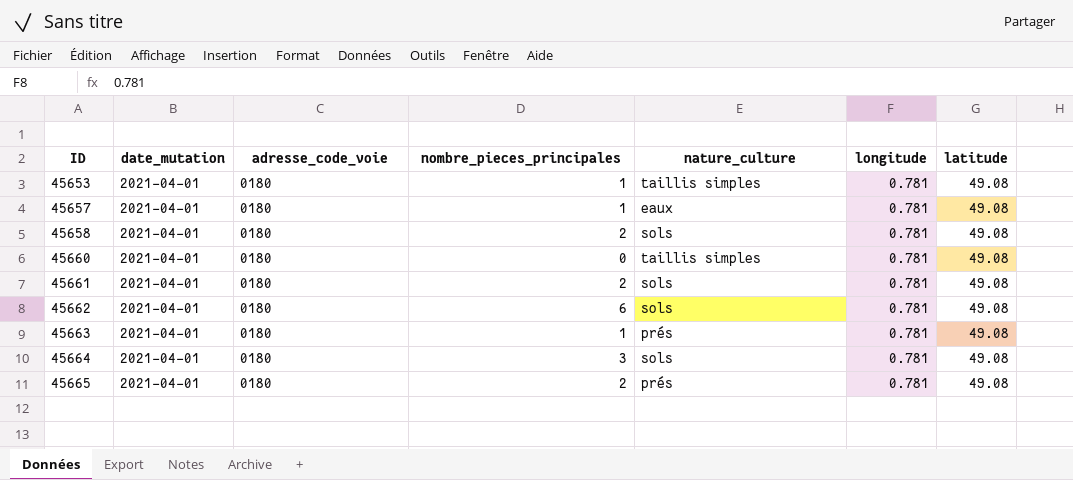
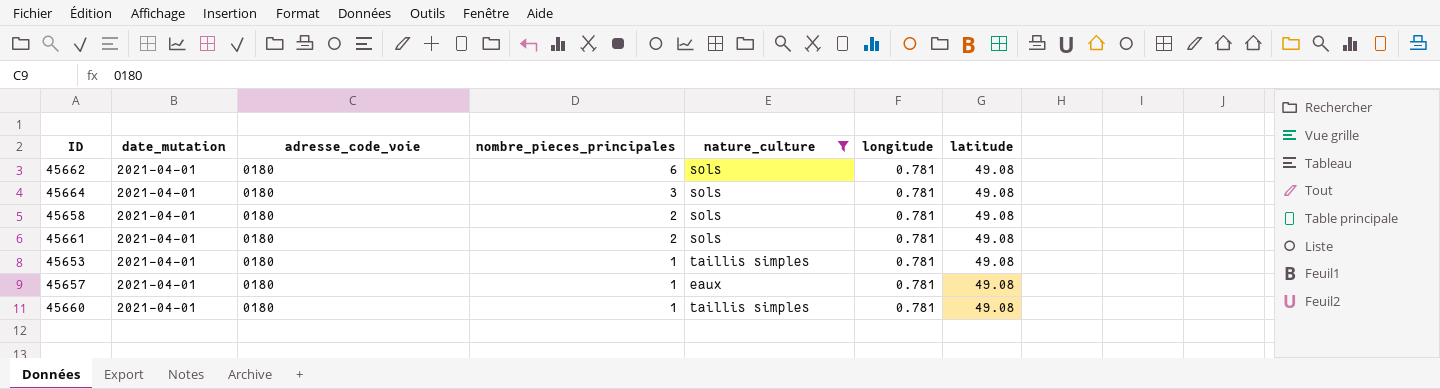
filter: none -> nature_culture != prés
row order: ID ascending -> nombre_pieces_principales descending
45660 | nombre_pieces_principales: 0 -> 1

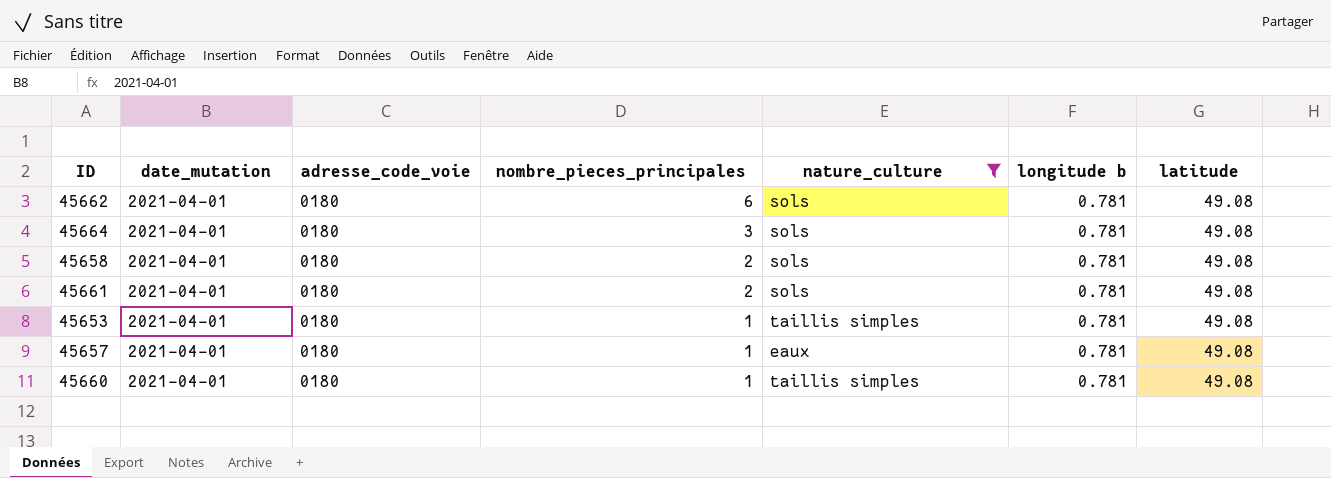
column name: longitude -> longitude b

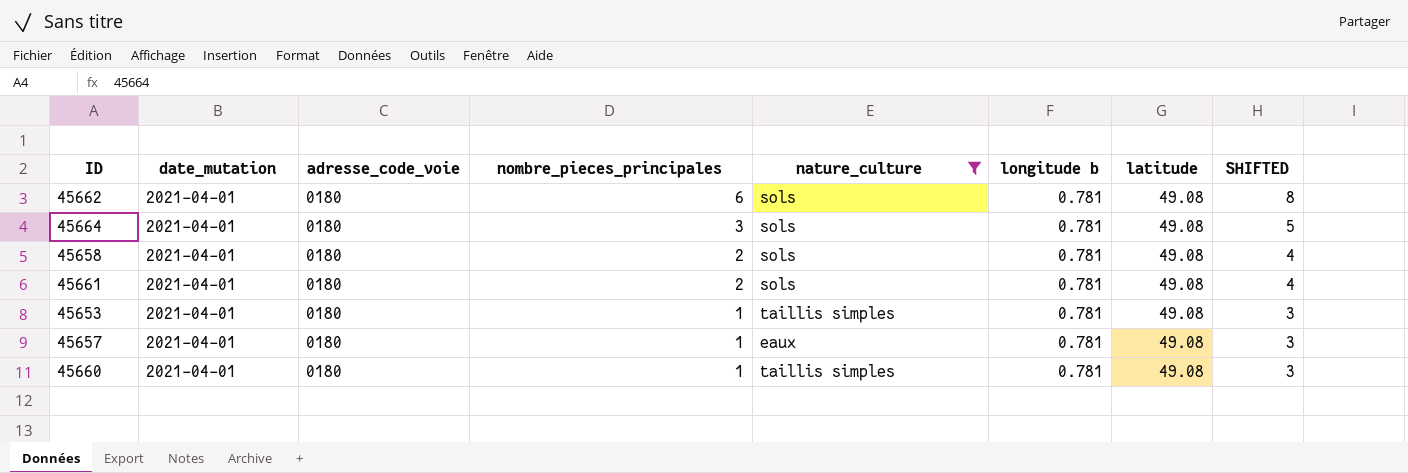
column SHIFTED | formula: none -> [nombre_pieces_principales] + 2

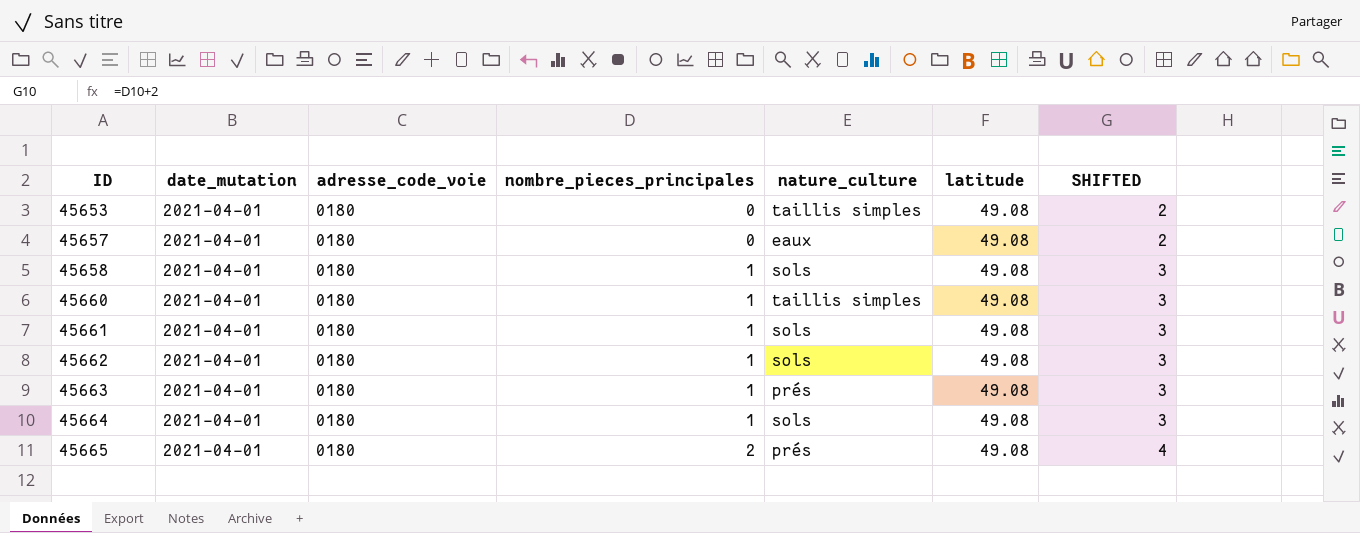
filter: nature_culture != prés -> none
row order: nombre_pieces_principales descending -> ID ascending
column longitude b | position: 6 -> none
45653 | nombre_pieces_principales: 1 -> 0
45653 | SHIFTED: 3 -> 2
45657 | nombre_pieces_principales: 1 -> 0
45657 | SHIFTED: 3 -> 2
45658 | nombre_pieces_principales: 2 -> 1
45658 | SHIFTED: 4 -> 3
45661 | nombre_pieces_principales: 2 -> 1
45661 | SHIFTED: 4 -> 3
45662 | nombre_pieces_principales: 6 -> 1
45662 | SHIFTED: 8 -> 3
45664 | nombre_pieces_principales: 3 -> 1
45664 | SHIFTED: 5 -> 3

